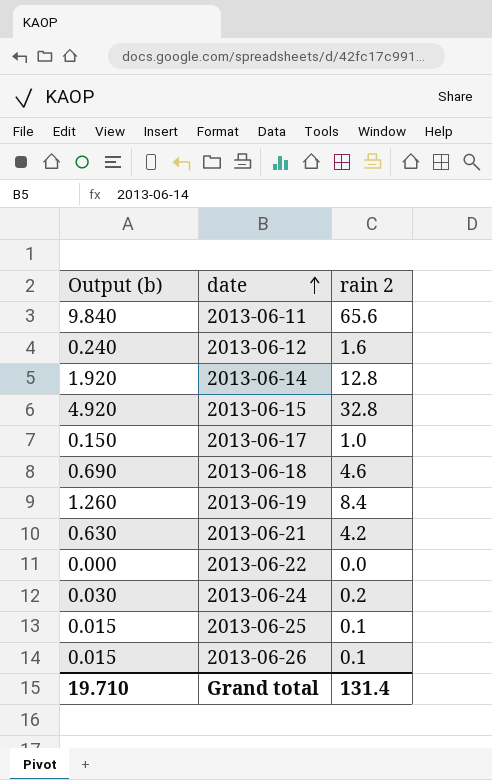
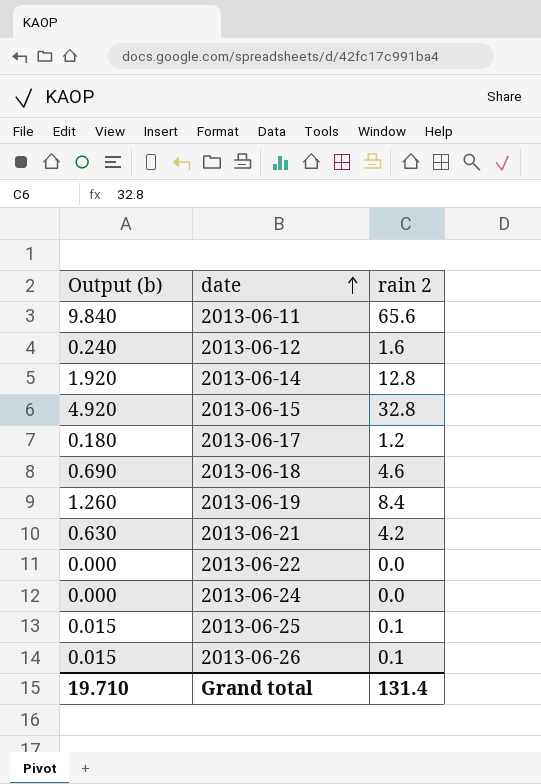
2013-06-17 | Output (b): 0.150 -> 0.180
2013-06-17 | rain 2: 1.0 -> 1.2
2013-06-24 | Output (b): 0.030 -> 0.000
2013-06-24 | rain 2: 0.2 -> 0.0

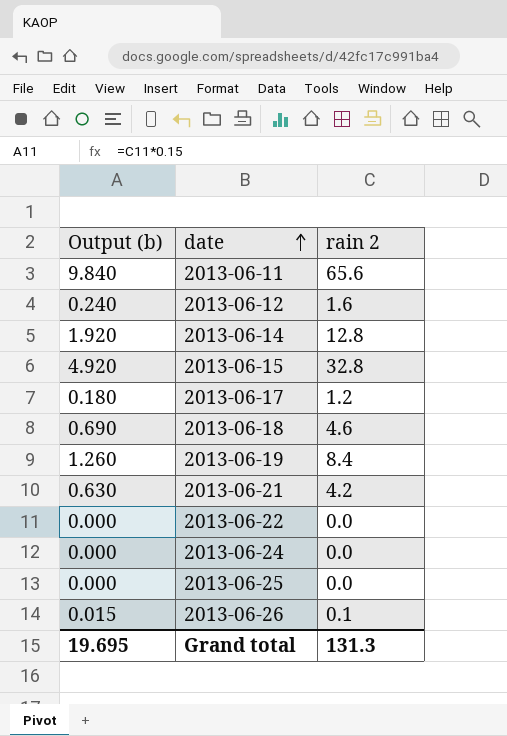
2013-06-25 | Output (b): 0.015 -> 0.000
2013-06-25 | rain 2: 0.1 -> 0.0
Grand total | Output (b): 19.710 -> 19.695
Grand total | rain 2: 131.4 -> 131.3

